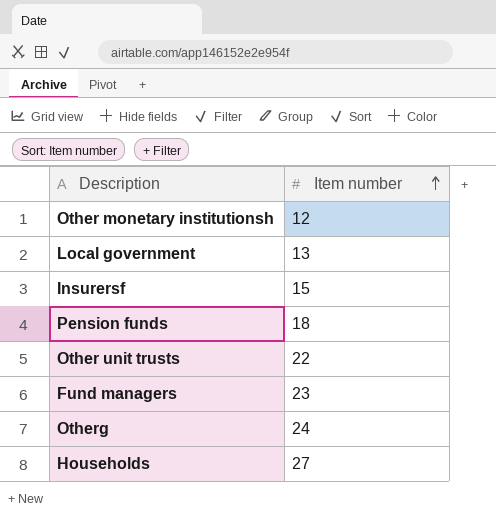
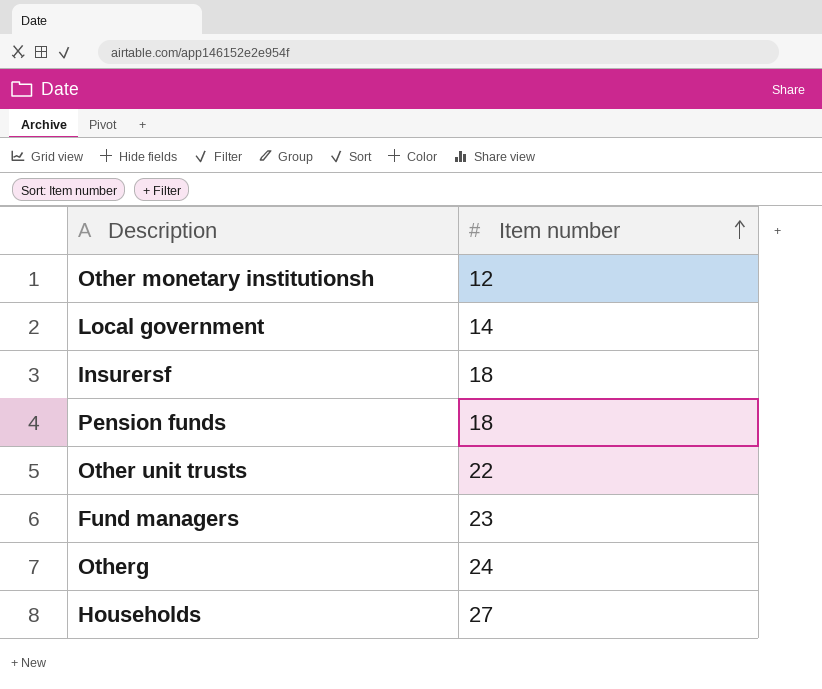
Local government | Item number: 13 -> 14
Insurersf | Item number: 15 -> 18

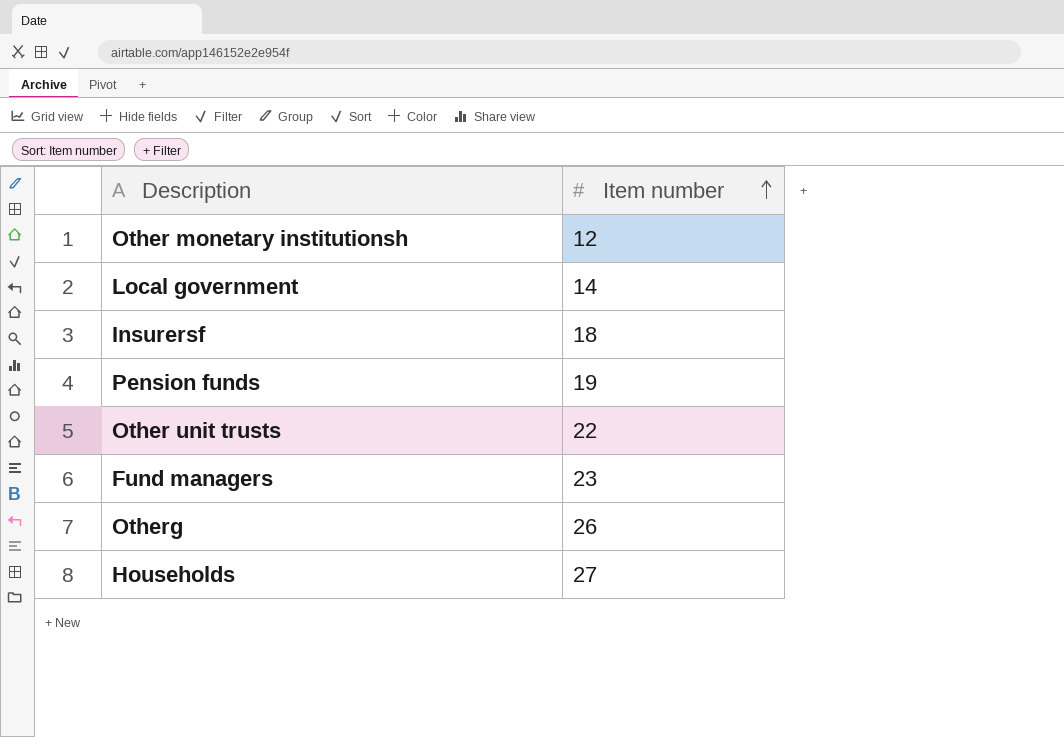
Pension funds | Item number: 18 -> 19
Otherg | Item number: 24 -> 26

